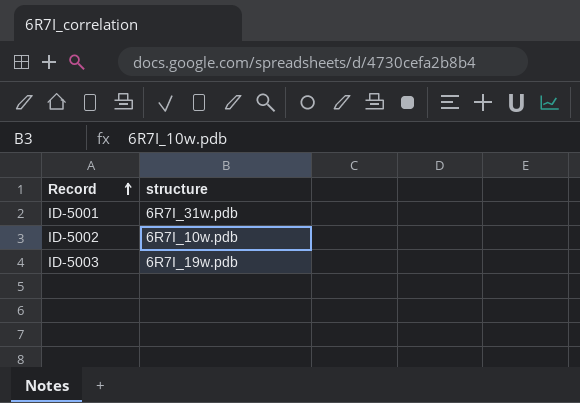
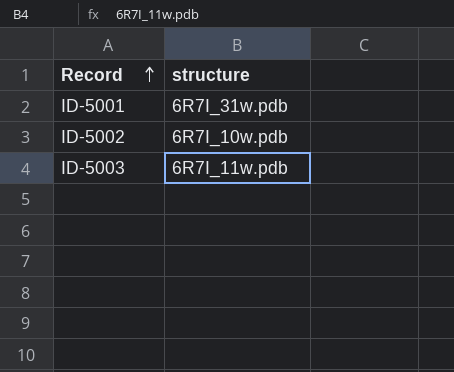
ID-5003 | structure: 6R7I_19w.pdb -> 6R7I_11w.pdb

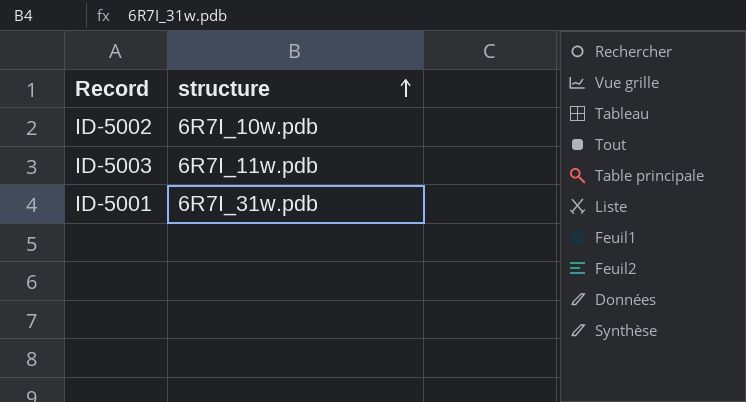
row order: Record ascending -> structure ascending

